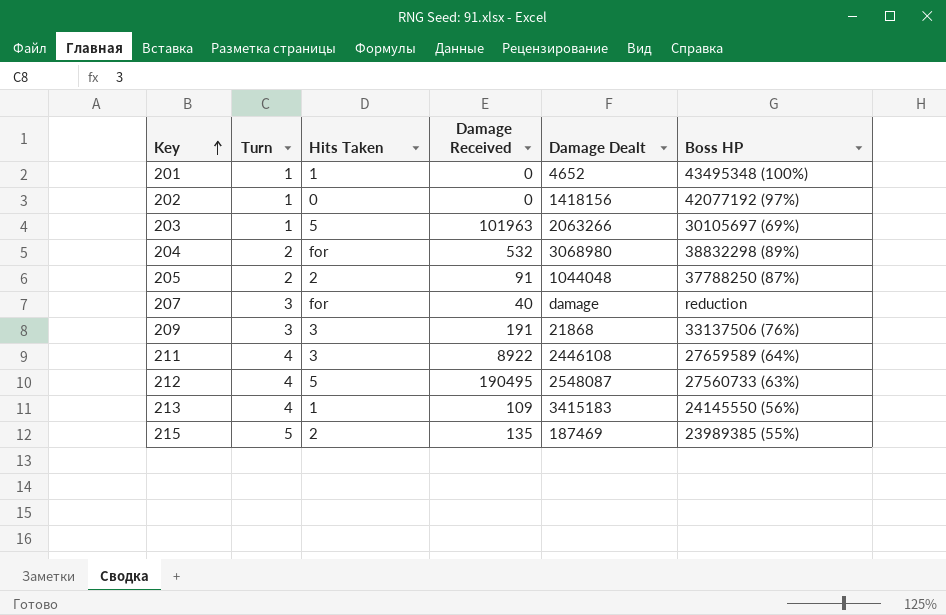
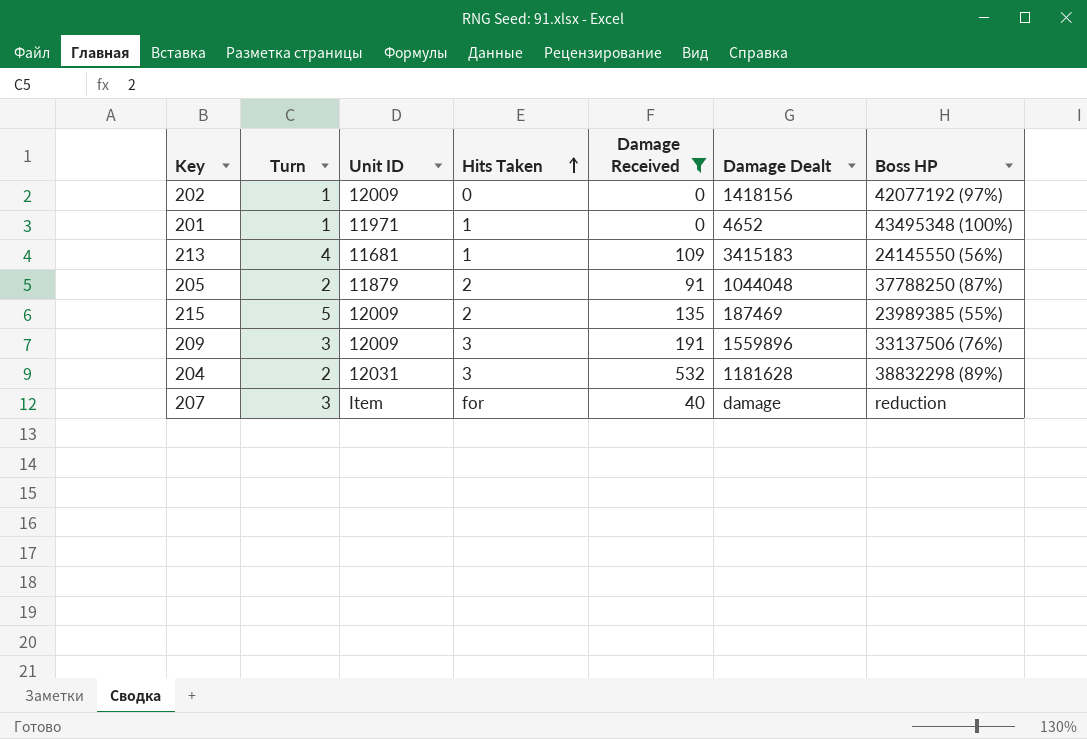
filter: none -> Damage Received <= 532
row order: Key ascending -> Hits Taken ascending
column Unit ID | position: none -> 3
209 | Damage Dealt: 21868 -> 1559896
204 | Hits Taken: for -> 3
204 | Damage Dealt: 3068980 -> 1181628

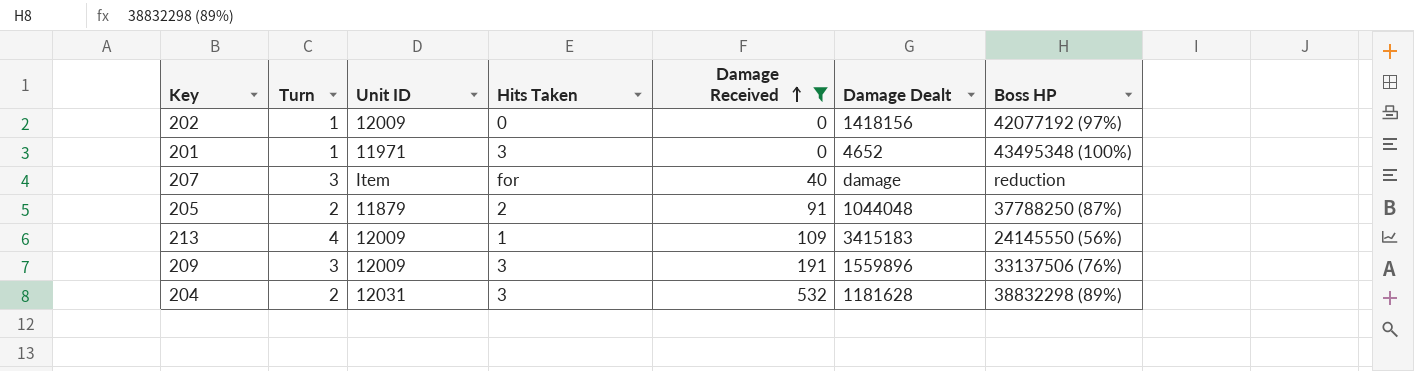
row order: Hits Taken ascending -> Damage Received ascending
row 215: 5 | 12009 | 2 | 135 | 187469 | 23989385 (55%) -> none
201 | Hits Taken: 1 -> 3
213 | Unit ID: 11681 -> 12009

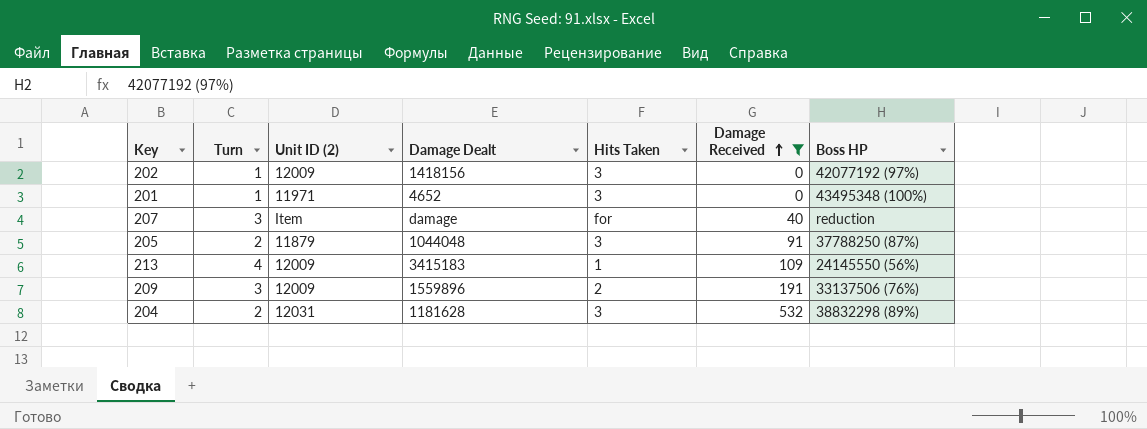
column name: Unit ID -> Unit ID (2)
column Damage Dealt | position: 6 -> 4
202 | Hits Taken: 0 -> 3
205 | Hits Taken: 2 -> 3
209 | Hits Taken: 3 -> 2

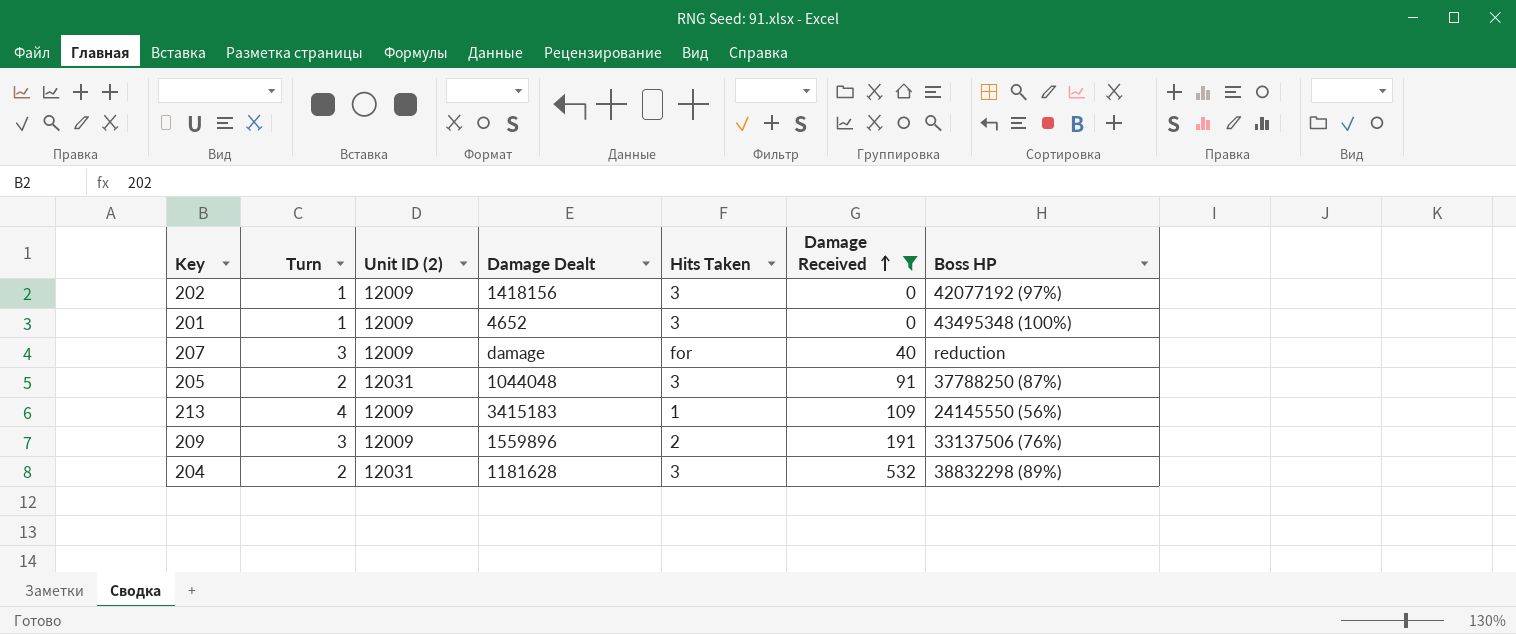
201 | Unit ID (2): 11971 -> 12009
207 | Unit ID (2): Item -> 12009
205 | Unit ID (2): 11879 -> 12031

